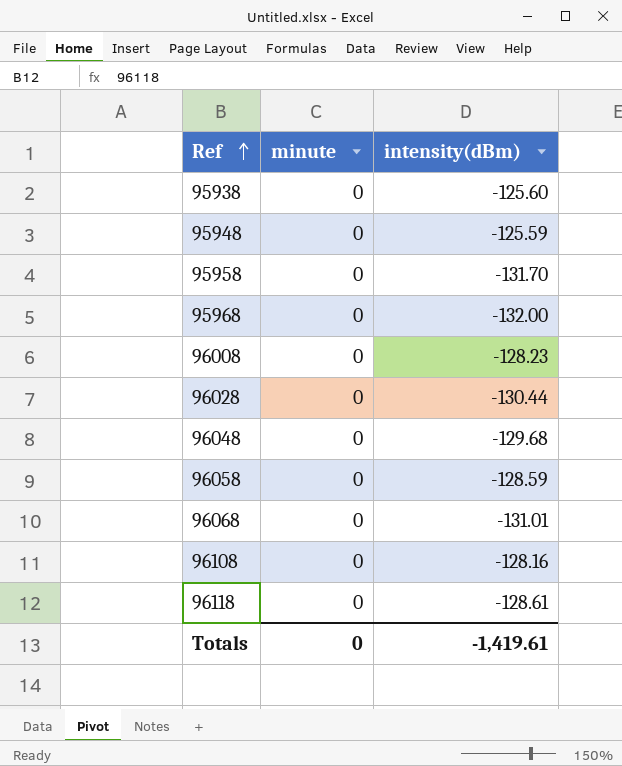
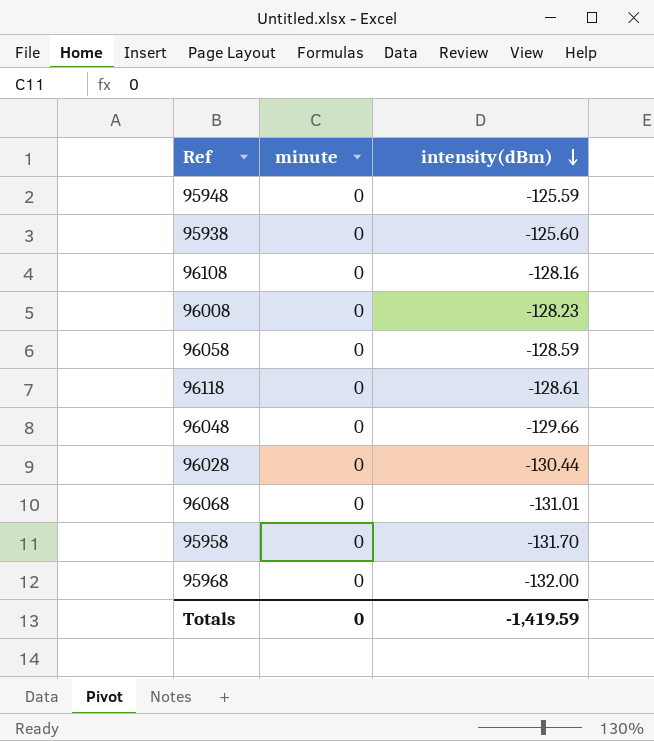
row order: Ref ascending -> intensity(dBm) descending
96048 | intensity(dBm): -129.68 -> -129.66
Totals | intensity(dBm): -1,419.61 -> -1,419.59

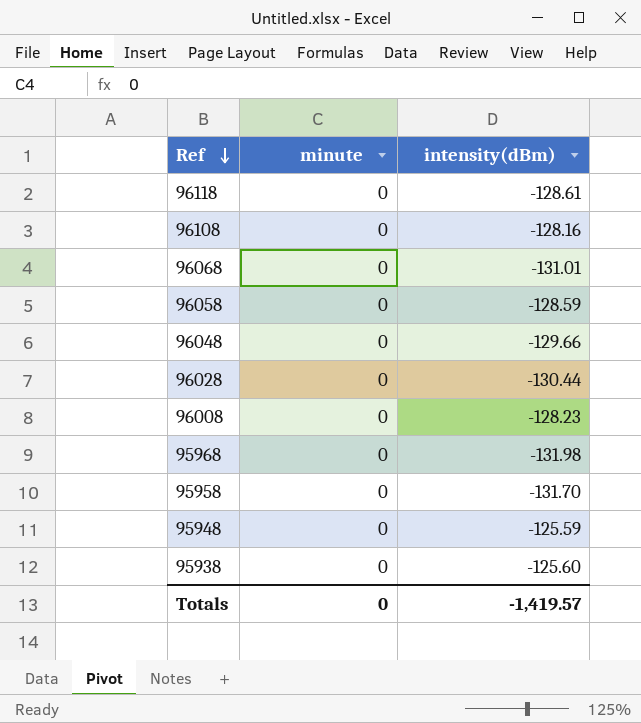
row order: intensity(dBm) descending -> Ref descending
95968 | intensity(dBm): -132.00 -> -131.98
Totals | intensity(dBm): -1,419.59 -> -1,419.57

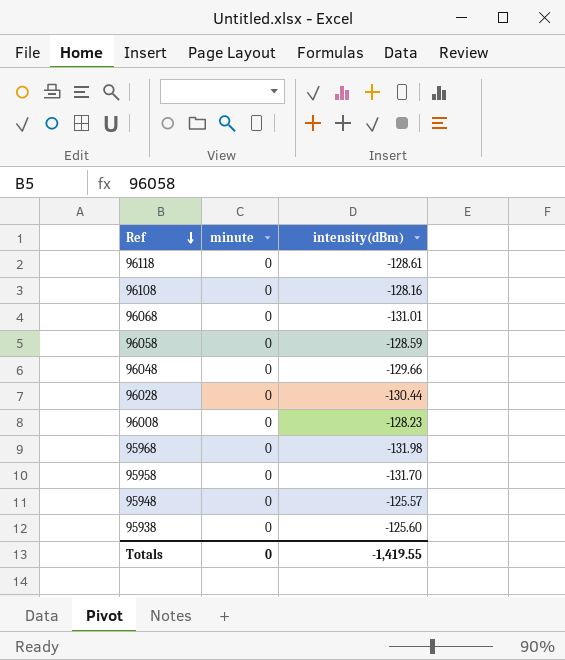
95948 | intensity(dBm): -125.59 -> -125.57
Totals | intensity(dBm): -1,419.57 -> -1,419.55

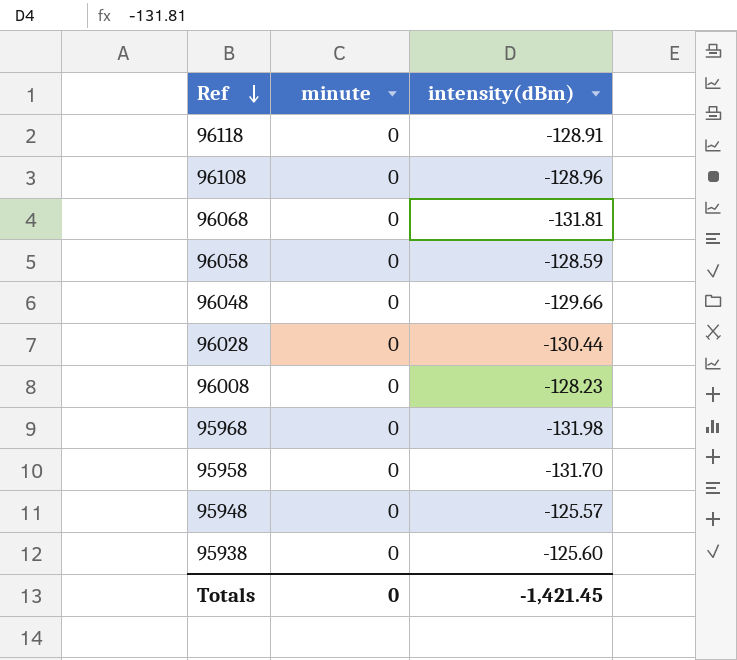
96118 | intensity(dBm): -128.61 -> -128.91
96108 | intensity(dBm): -128.16 -> -128.96
96068 | intensity(dBm): -131.01 -> -131.81
Totals | intensity(dBm): -1,419.55 -> -1,421.45

